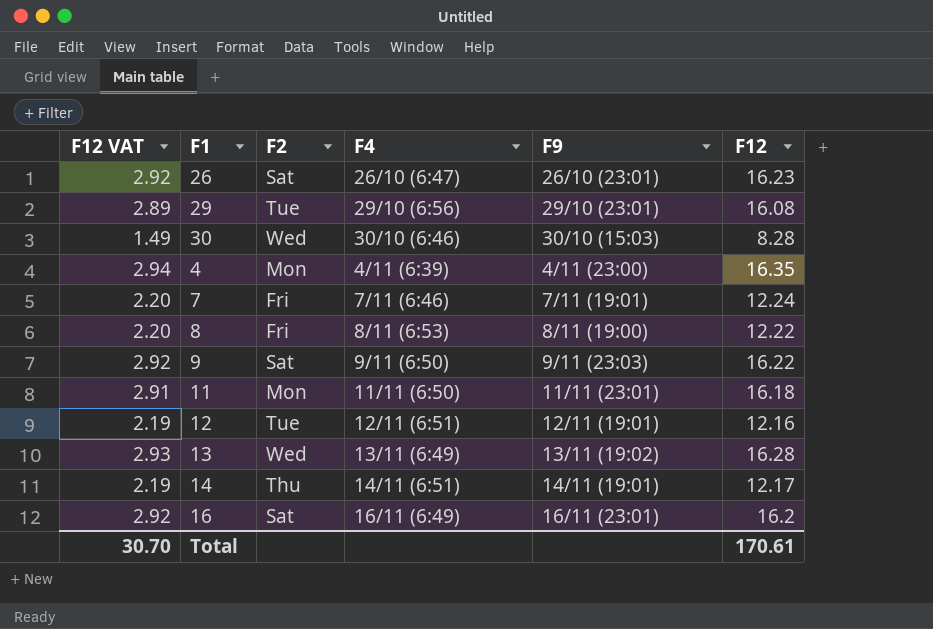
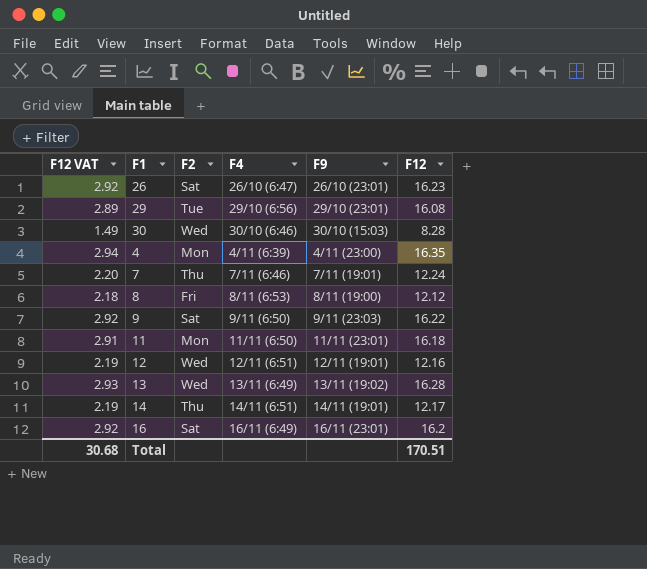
7 | F2: Fri -> Thu
8 | F12 VAT: 2.20 -> 2.18
8 | F12: 12.22 -> 12.12
12 | F2: Tue -> Wed
Total | F12 VAT: 30.70 -> 30.68
Total | F12: 170.61 -> 170.51

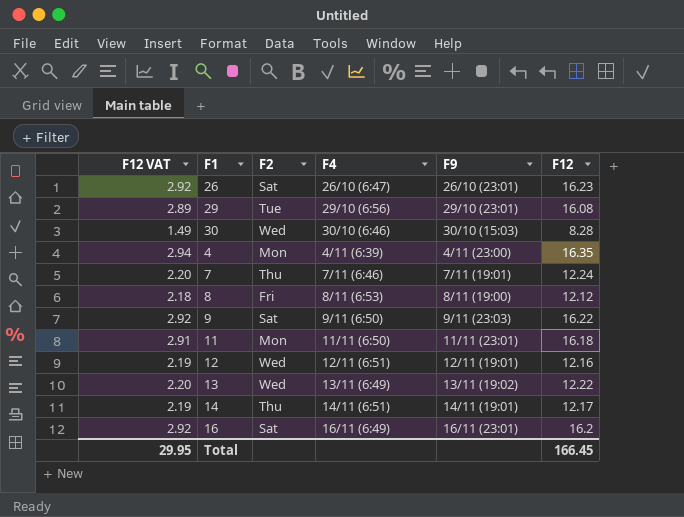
13 | F12 VAT: 2.93 -> 2.20
13 | F12: 16.28 -> 12.22
Total | F12 VAT: 30.68 -> 29.95
Total | F12: 170.51 -> 166.45

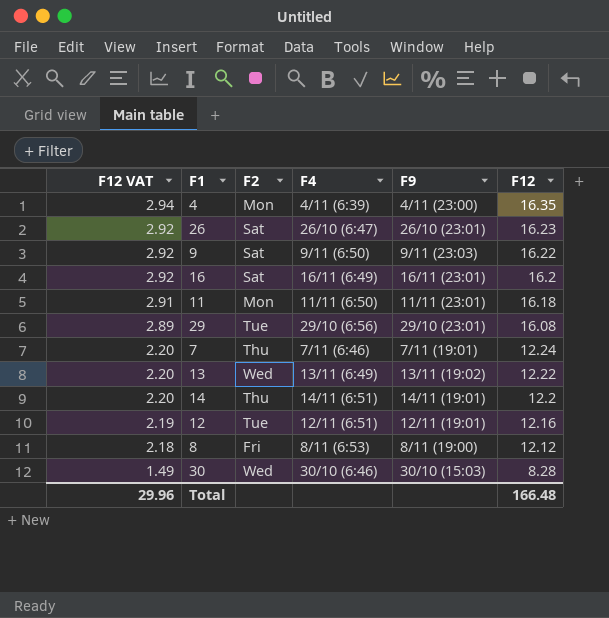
row order: none -> F12 VAT descending
14 | F12 VAT: 2.19 -> 2.20
14 | F12: 12.17 -> 12.2
12 | F2: Wed -> Tue
Total | F12 VAT: 29.95 -> 29.96
Total | F12: 166.45 -> 166.48

